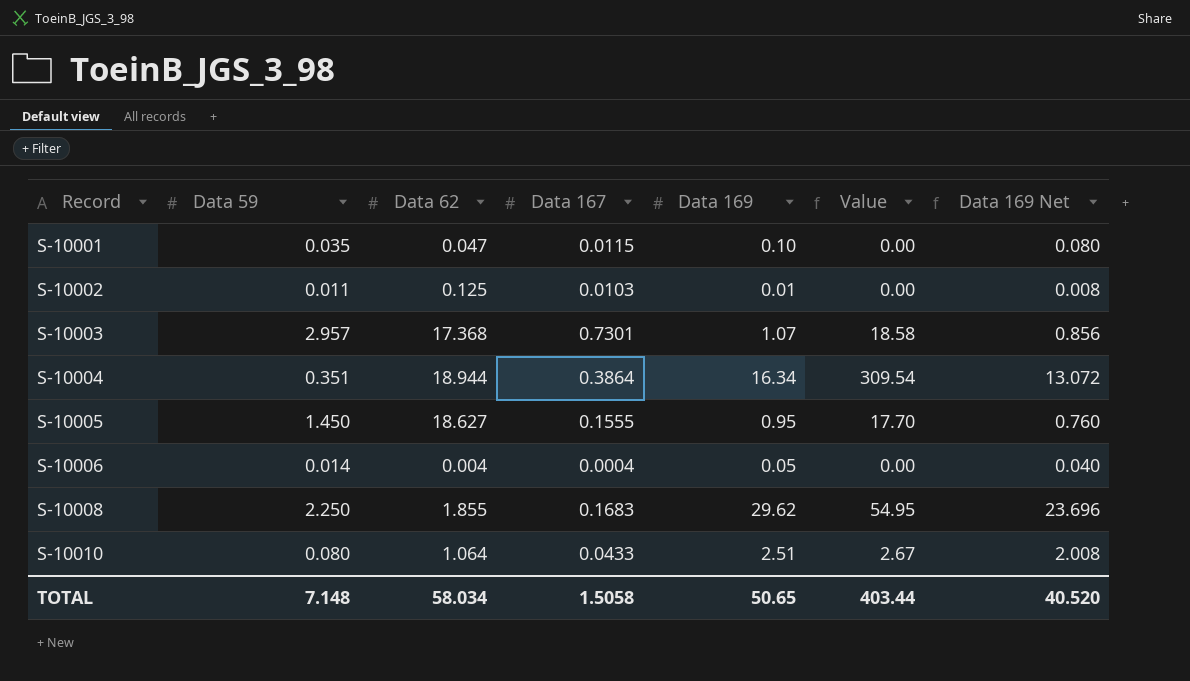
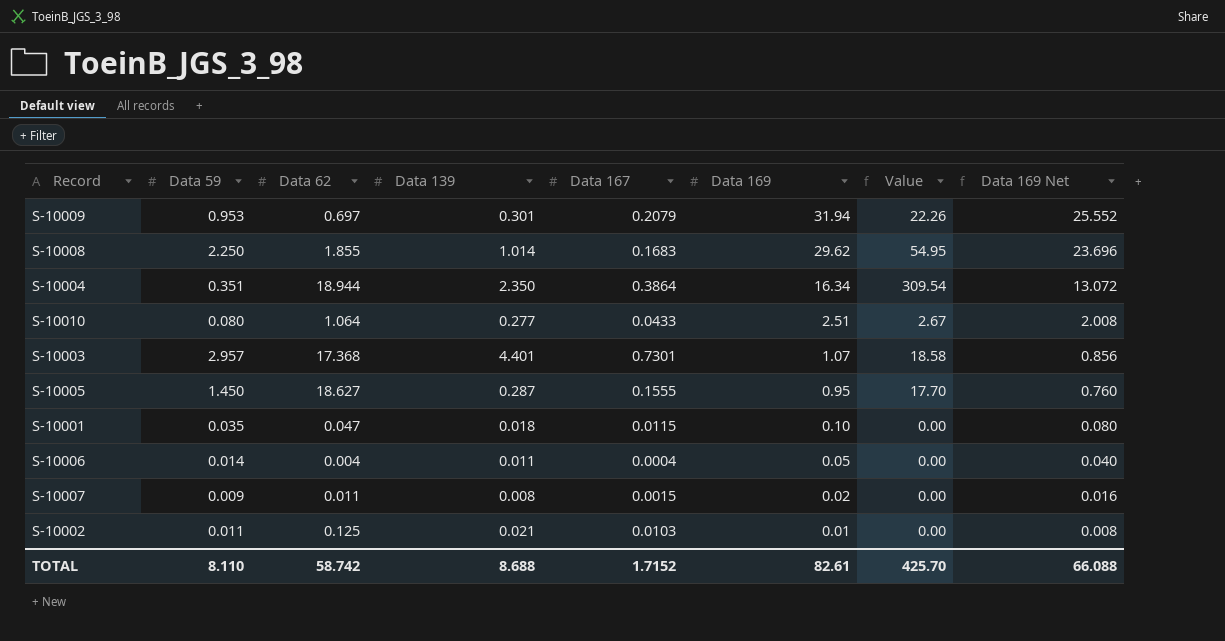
row order: Record ascending -> Data 169 descending
column Data 139 | position: none -> 4
row S-10009: none -> 0.953 | 0.697 | 0.301 | 0.2079 | 31.94 | 22.26 | 25.552
row S-10007: none -> 0.009 | 0.011 | 0.008 | 0.0015 | 0.02 | 0.00 | 0.016
TOTAL | Data 59: 7.148 -> 8.110
TOTAL | Data 62: 58.034 -> 58.742
TOTAL | Data 167: 1.5058 -> 1.7152
TOTAL | Data 169: 50.65 -> 82.61
TOTAL | Value: 403.44 -> 425.70
TOTAL | Data 169 Net: 40.520 -> 66.088

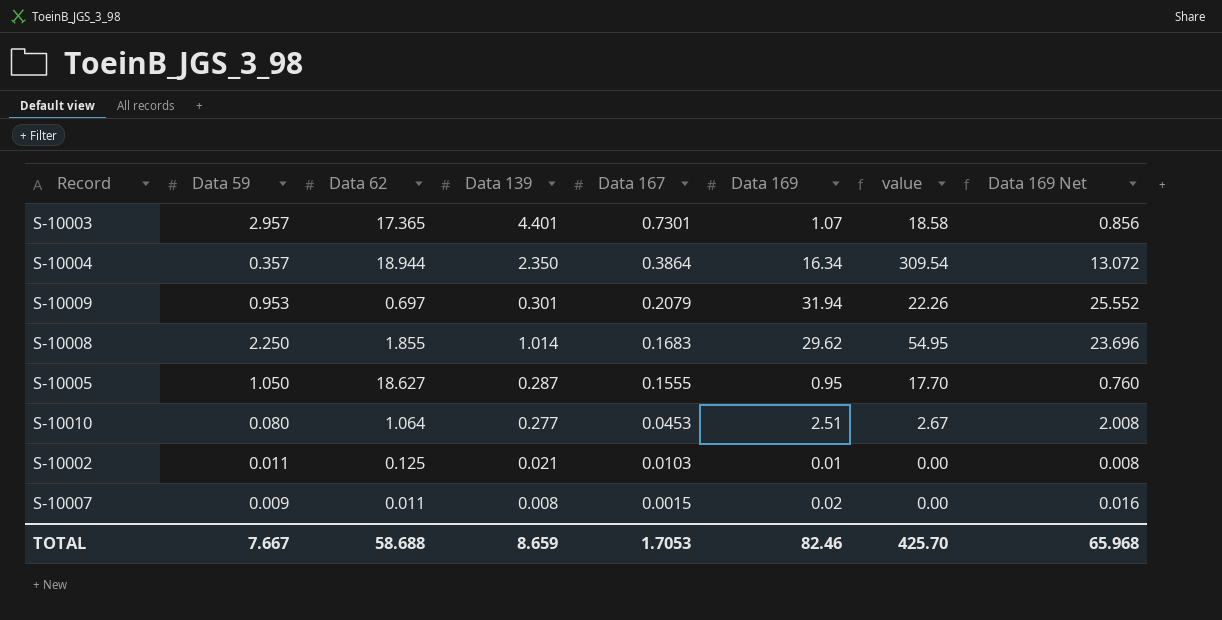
row order: Data 169 descending -> Data 167 descending
column name: Value -> value
row S-10001: 0.035 | 0.047 | 0.018 | 0.0115 | 0.10 | 0.00 | 0.080 -> none
row S-10006: 0.014 | 0.004 | 0.011 | 0.0004 | 0.05 | 0.00 | 0.040 -> none
S-10003 | Data 62: 17.368 -> 17.365
S-10004 | Data 59: 0.351 -> 0.357
S-10005 | Data 59: 1.450 -> 1.050
S-10010 | Data 167: 0.0433 -> 0.0453
TOTAL | Data 59: 8.110 -> 7.667
TOTAL | Data 62: 58.742 -> 58.688
TOTAL | Data 139: 8.688 -> 8.659
TOTAL | Data 167: 1.7152 -> 1.7053
TOTAL | Data 169: 82.61 -> 82.46
TOTAL | Data 169 Net: 66.088 -> 65.968

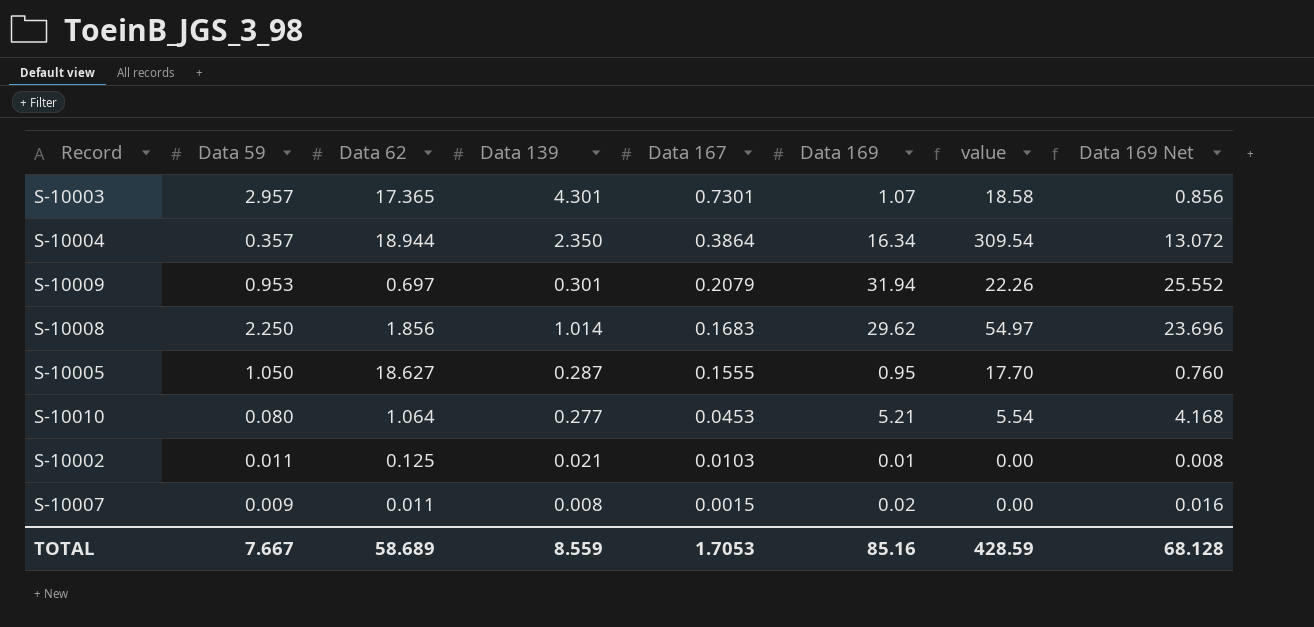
S-10003 | Data 139: 4.401 -> 4.301
S-10008 | Data 62: 1.855 -> 1.856
S-10008 | value: 54.95 -> 54.97
S-10010 | Data 169: 2.51 -> 5.21
S-10010 | value: 2.67 -> 5.54
S-10010 | Data 169 Net: 2.008 -> 4.168
TOTAL | Data 62: 58.688 -> 58.689
TOTAL | Data 139: 8.659 -> 8.559
TOTAL | Data 169: 82.46 -> 85.16
TOTAL | value: 425.70 -> 428.59
TOTAL | Data 169 Net: 65.968 -> 68.128

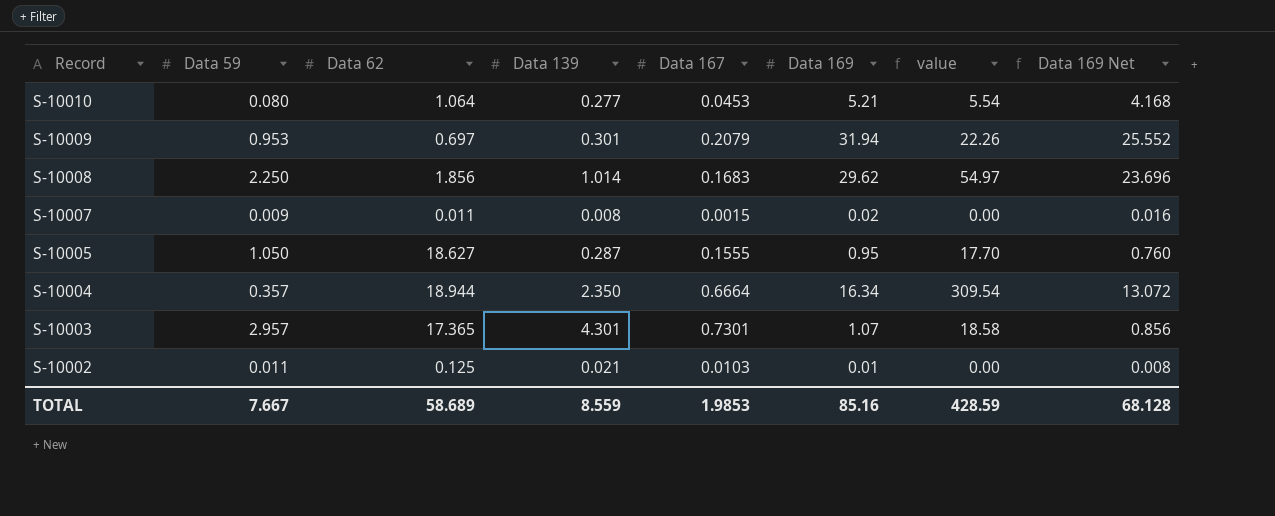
row order: Data 167 descending -> Record descending
S-10004 | Data 167: 0.3864 -> 0.6664
TOTAL | Data 167: 1.7053 -> 1.9853

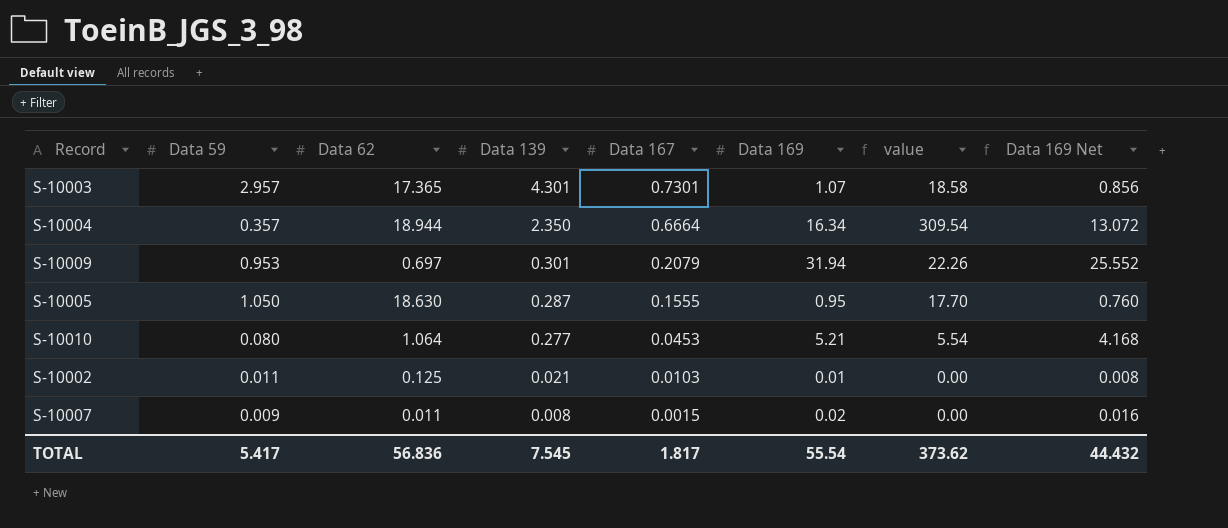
row order: Record descending -> Data 139 descending
row S-10008: 2.250 | 1.856 | 1.014 | 0.1683 | 29.62 | 54.97 | 23.696 -> none
S-10005 | Data 62: 18.627 -> 18.630
TOTAL | Data 59: 7.667 -> 5.417
TOTAL | Data 62: 58.689 -> 56.836
TOTAL | Data 139: 8.559 -> 7.545
TOTAL | Data 167: 1.9853 -> 1.817
TOTAL | Data 169: 85.16 -> 55.54
TOTAL | value: 428.59 -> 373.62
TOTAL | Data 169 Net: 68.128 -> 44.432

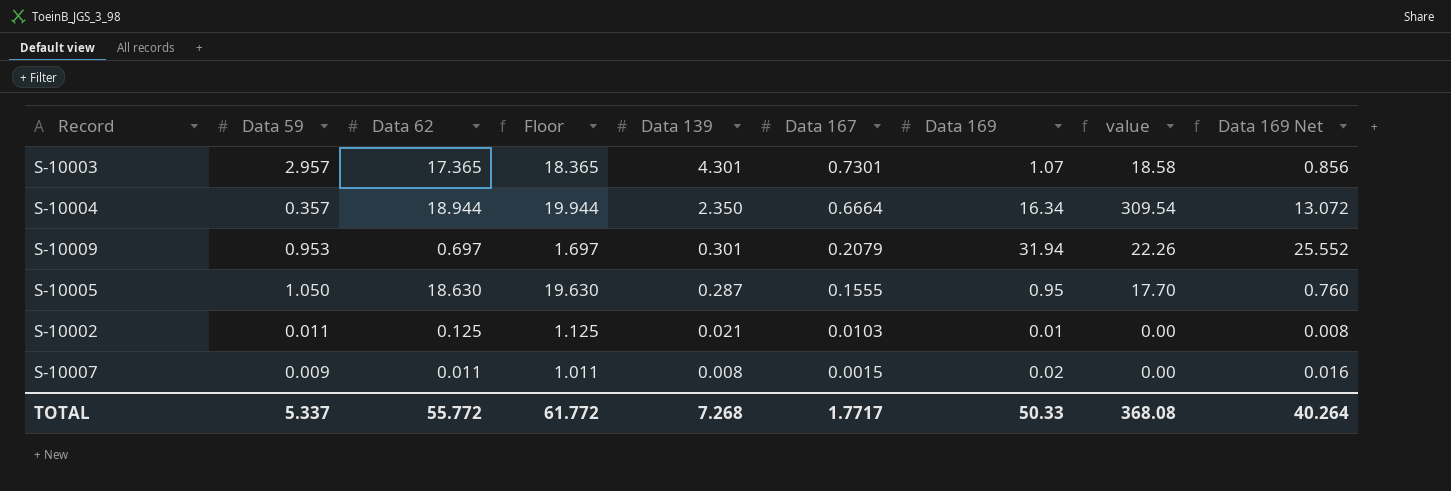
column Floor | formula: none -> [Data 62] + 1
row S-10010: 0.080 | 1.064 | 0.277 | 0.0453 | 5.21 | 5.54 | 4.168 -> none
TOTAL | Data 59: 5.417 -> 5.337
TOTAL | Data 62: 56.836 -> 55.772
TOTAL | Data 139: 7.545 -> 7.268
TOTAL | Data 167: 1.817 -> 1.7717
TOTAL | Data 169: 55.54 -> 50.33
TOTAL | value: 373.62 -> 368.08
TOTAL | Data 169 Net: 44.432 -> 40.264

